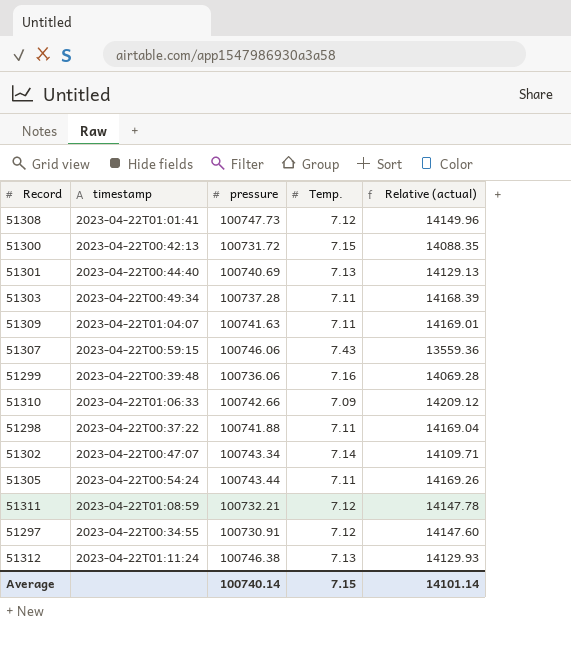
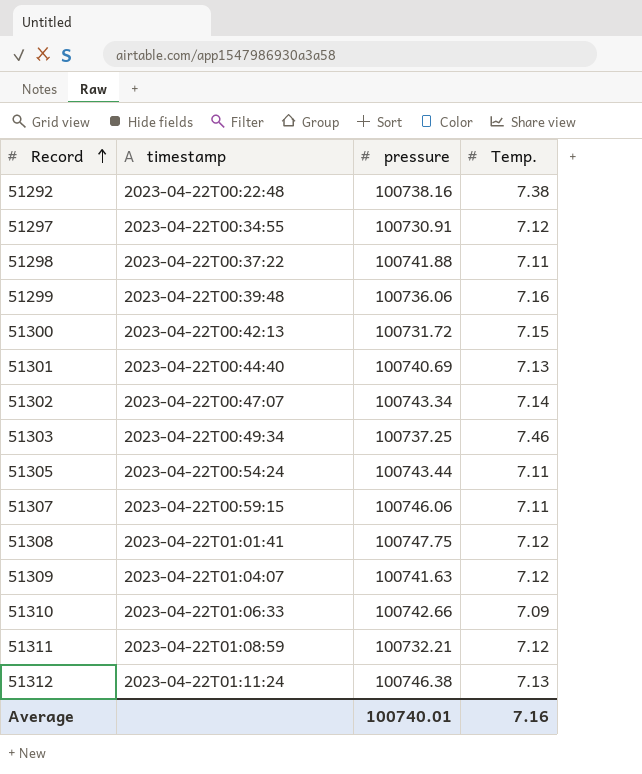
row order: none -> Record ascending
column Relative (actual) | formula: [pressure] / [Temp.] -> none
row 51292: none -> 2023-04-22T00:22:48 | 100738.16 | 7.38
51303 | pressure: 100737.28 -> 100737.25
51303 | Temp.: 7.11 -> 7.46
51307 | Temp.: 7.43 -> 7.11
51308 | pressure: 100747.73 -> 100747.75
51309 | Temp.: 7.11 -> 7.12
Average | pressure: 100740.14 -> 100740.01
Average | Temp.: 7.15 -> 7.16

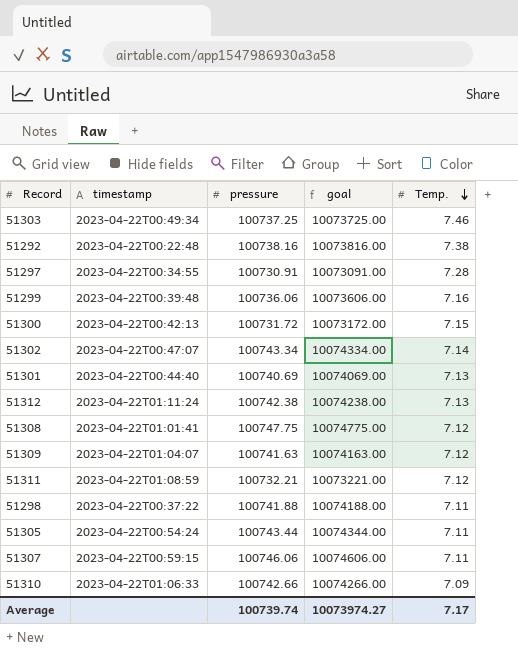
row order: Record ascending -> Temp. descending
column goal | formula: none -> [pressure] * 100
51297 | Temp.: 7.12 -> 7.28
51312 | pressure: 100746.38 -> 100742.38
Average | pressure: 100740.01 -> 100739.74
Average | Temp.: 7.16 -> 7.17

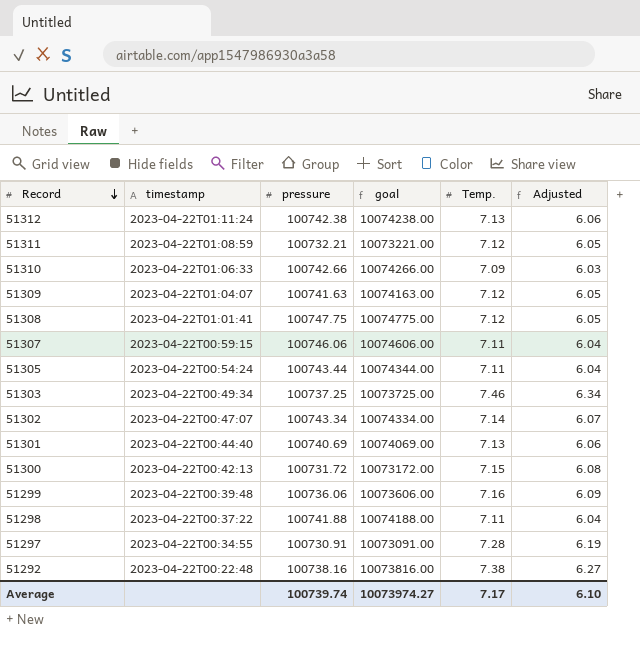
row order: Temp. descending -> Record descending
column Adjusted | formula: none -> [Temp.] * 0.85

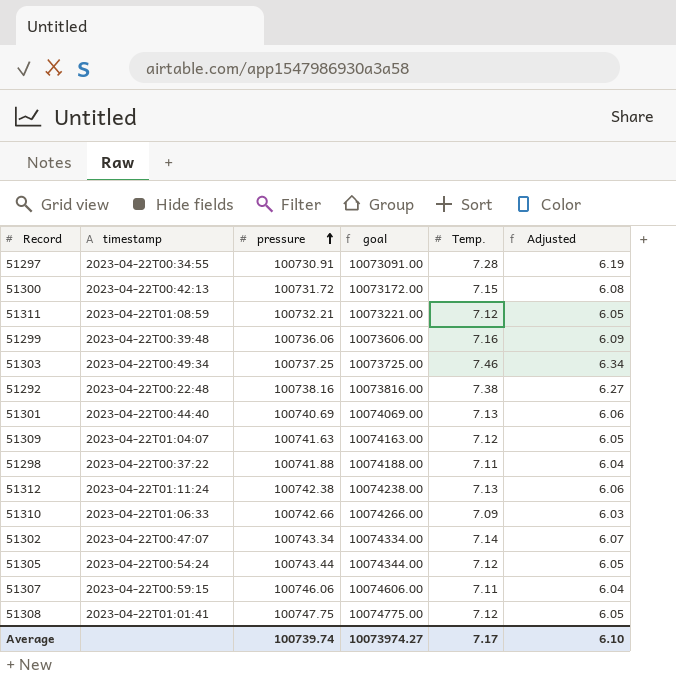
row order: Record descending -> pressure ascending
51305 | Temp.: 7.11 -> 7.12
51305 | Adjusted: 6.04 -> 6.05

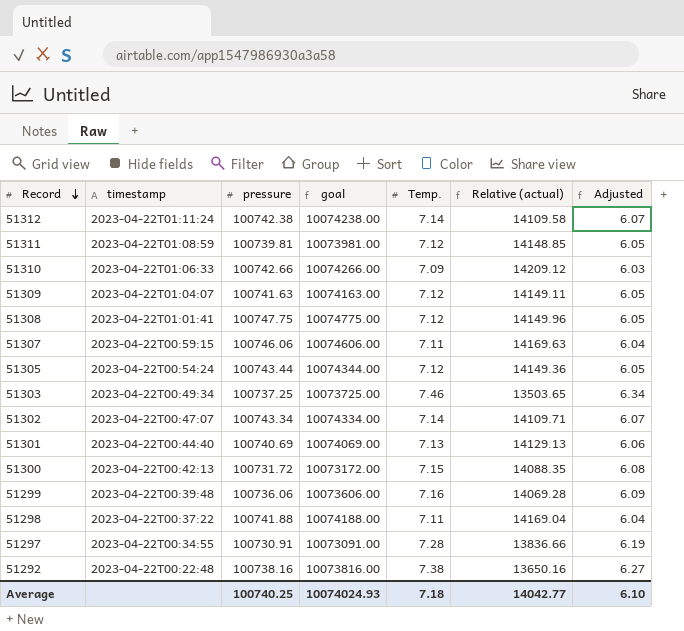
row order: pressure ascending -> Record descending
column Relative (actual) | formula: none -> [pressure] / [Temp.]
51312 | Temp.: 7.13 -> 7.14
51312 | Adjusted: 6.06 -> 6.07
51311 | pressure: 100732.21 -> 100739.81
51311 | goal: 10073221.00 -> 10073981.00
Average | pressure: 100739.74 -> 100740.25
Average | goal: 10073974.27 -> 10074024.93
Average | Temp.: 7.17 -> 7.18

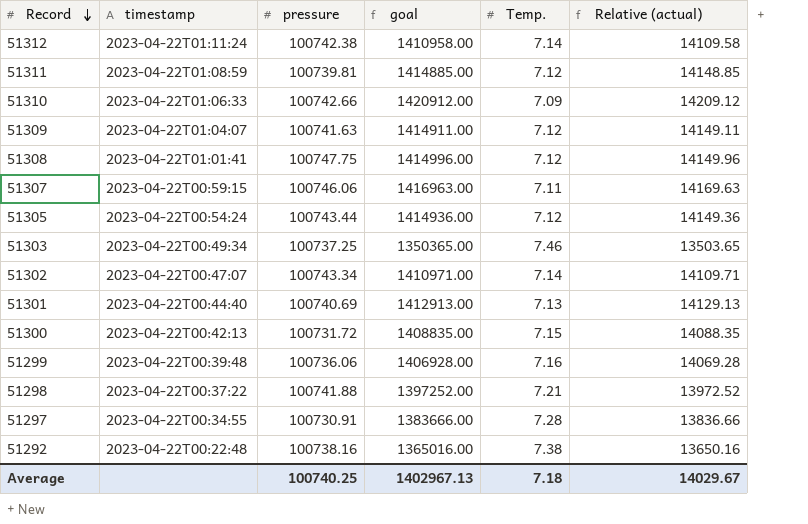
column Adjusted | formula: [Temp.] * 0.85 -> none
column goal | formula: [pressure] * 100 -> [Relative (actual)] * 100
51298 | Temp.: 7.11 -> 7.21
51298 | Relative (actual): 14169.04 -> 13972.52
Average | goal: 10074024.93 -> 1402967.13
Average | Relative (actual): 14042.77 -> 14029.67

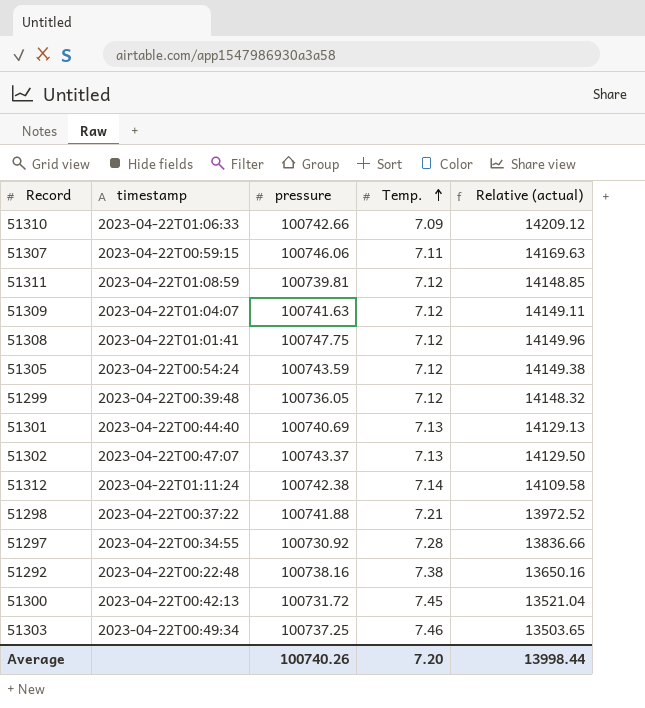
row order: Record descending -> Temp. ascending
column goal | formula: [Relative (actual)] * 100 -> none
51305 | pressure: 100743.44 -> 100743.59
51305 | Relative (actual): 14149.36 -> 14149.38
51299 | pressure: 100736.06 -> 100736.05
51299 | Temp.: 7.16 -> 7.12
51299 | Relative (actual): 14069.28 -> 14148.32
51302 | pressure: 100743.34 -> 100743.37
51302 | Temp.: 7.14 -> 7.13
51302 | Relative (actual): 14109.71 -> 14129.50
51297 | pressure: 100730.91 -> 100730.92
51300 | Temp.: 7.15 -> 7.45
51300 | Relative (actual): 14088.35 -> 13521.04
Average | pressure: 100740.25 -> 100740.26
Average | Temp.: 7.18 -> 7.20
Average | Relative (actual): 14029.67 -> 13998.44

